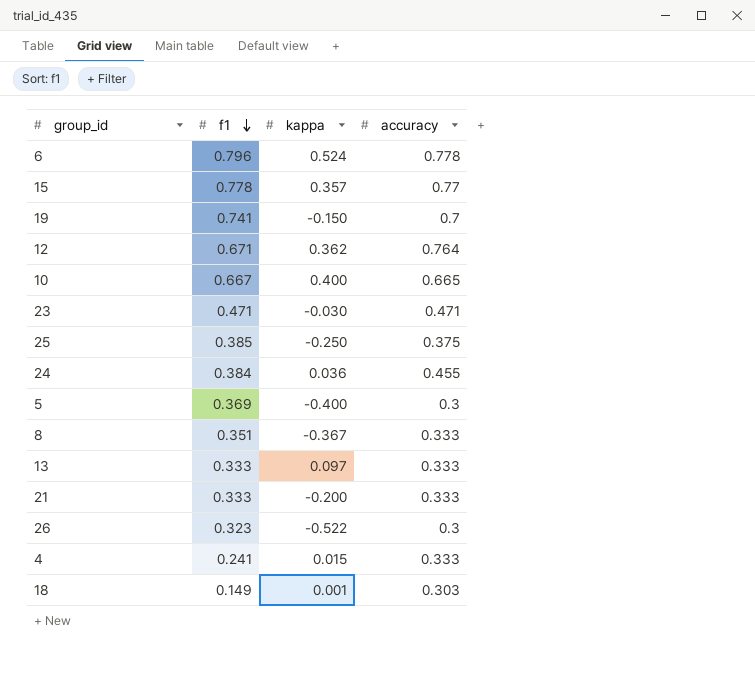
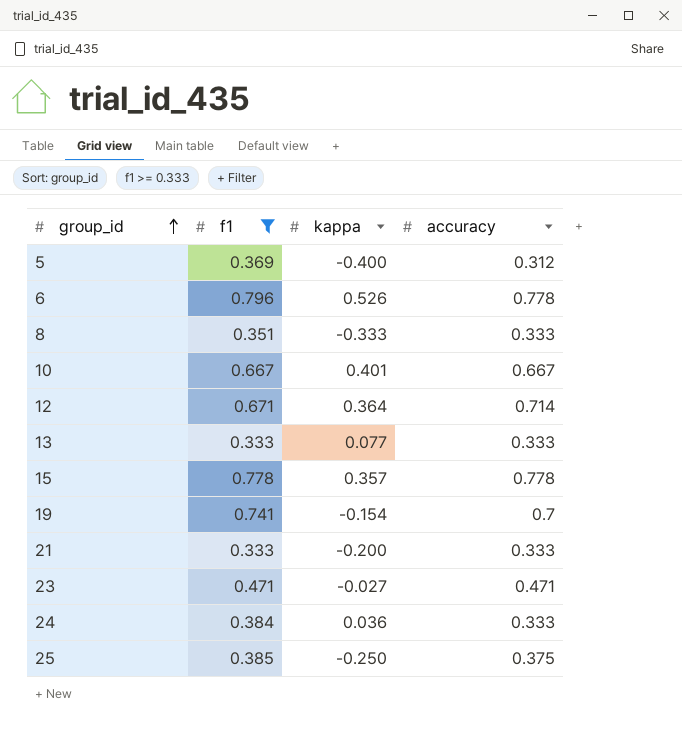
filter: none -> f1 >= 0.333
row order: f1 descending -> group_id ascending
5 | accuracy: 0.3 -> 0.312
6 | kappa: 0.524 -> 0.526
8 | kappa: -0.367 -> -0.333
10 | kappa: 0.400 -> 0.401
10 | accuracy: 0.665 -> 0.667
12 | kappa: 0.362 -> 0.364
12 | accuracy: 0.764 -> 0.714
13 | kappa: 0.097 -> 0.077
15 | accuracy: 0.77 -> 0.778
19 | kappa: -0.150 -> -0.154
23 | kappa: -0.030 -> -0.027
24 | accuracy: 0.455 -> 0.333

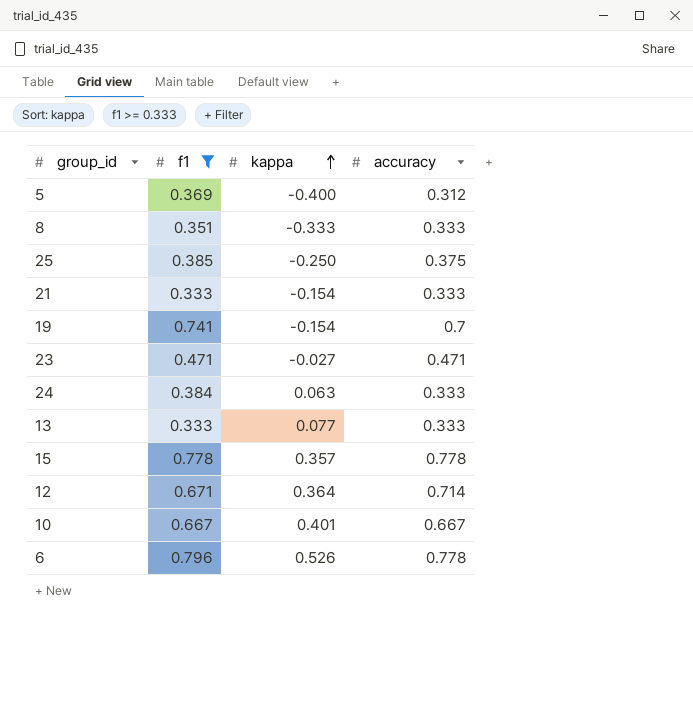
row order: group_id ascending -> kappa ascending
21 | kappa: -0.200 -> -0.154
24 | kappa: 0.036 -> 0.063

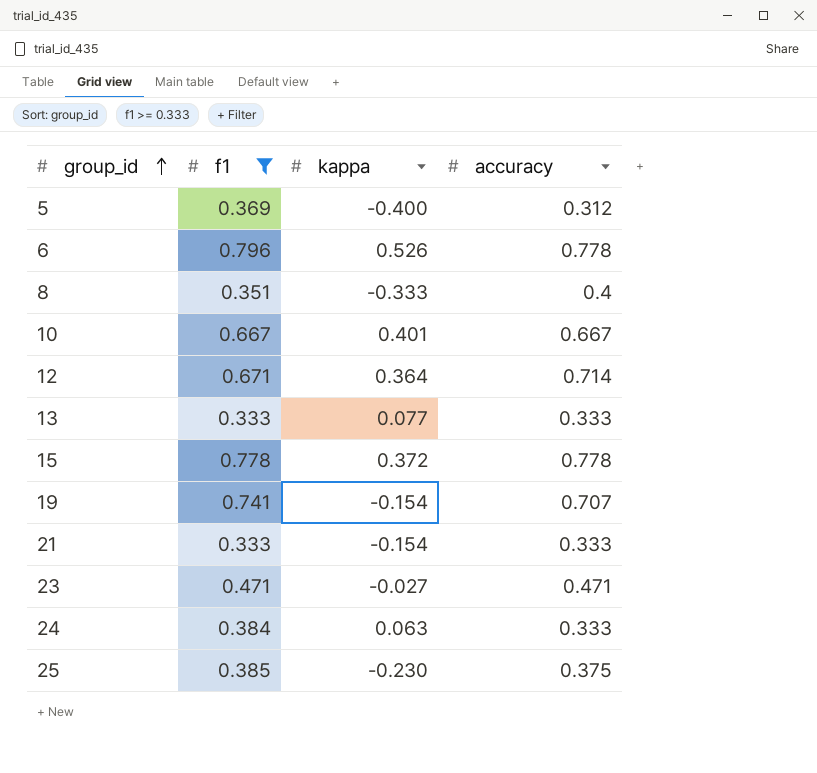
row order: kappa ascending -> group_id ascending
8 | accuracy: 0.333 -> 0.4
15 | kappa: 0.357 -> 0.372
19 | accuracy: 0.7 -> 0.707
25 | kappa: -0.250 -> -0.230

